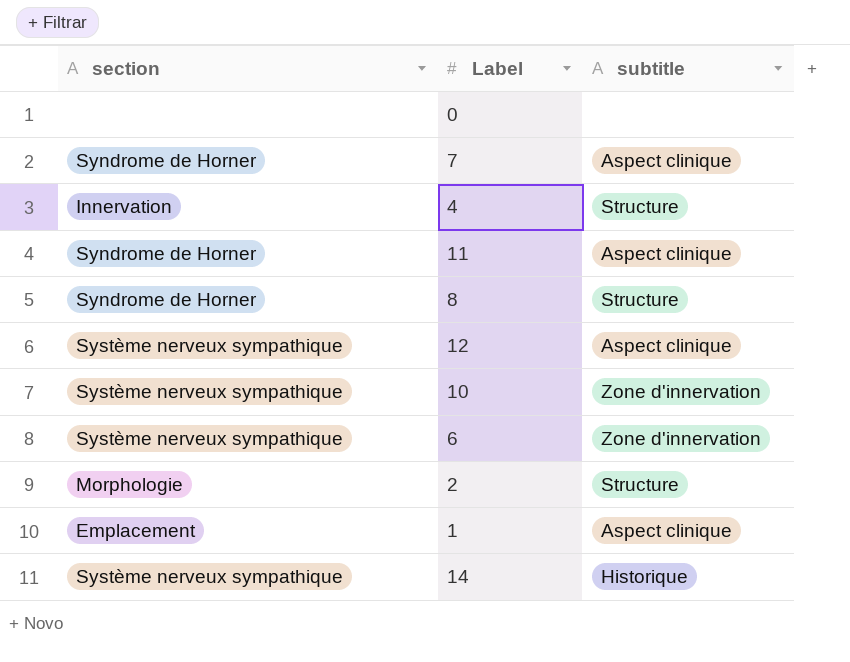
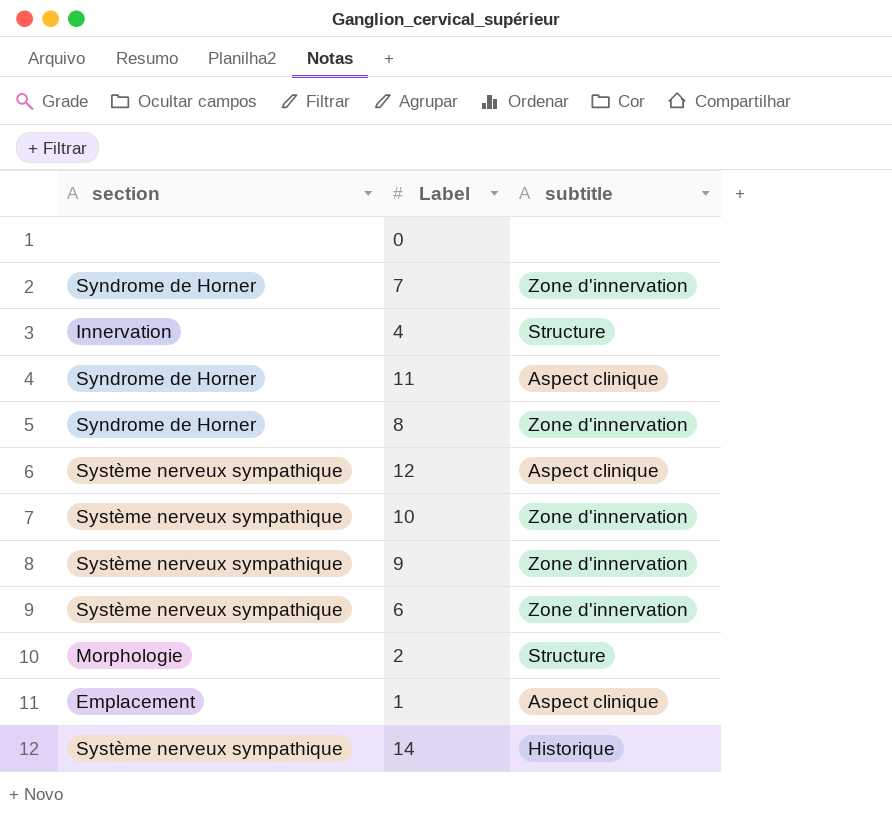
7 | subtitle: Aspect clinique -> Zone d'innervation
8 | subtitle: Structure -> Zone d'innervation
row 9: none -> Système nerveux sympathique | Zone d'innervation

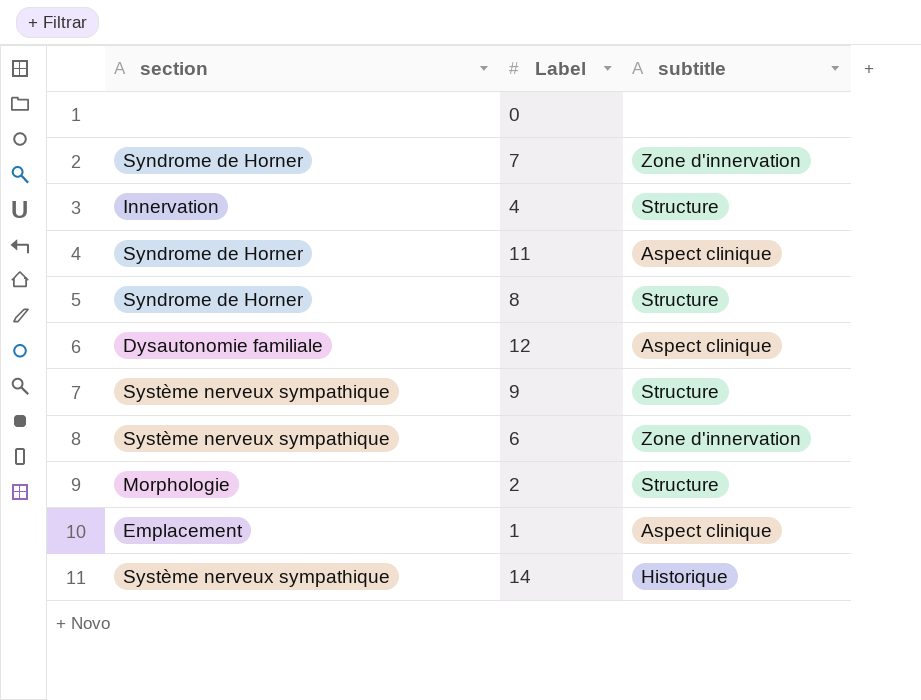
row 10: Système nerveux sympathique | Zone d'innervation -> none
8 | subtitle: Zone d'innervation -> Structure
12 | section: Système nerveux sympathique -> Dysautonomie familiale
9 | subtitle: Zone d'innervation -> Structure

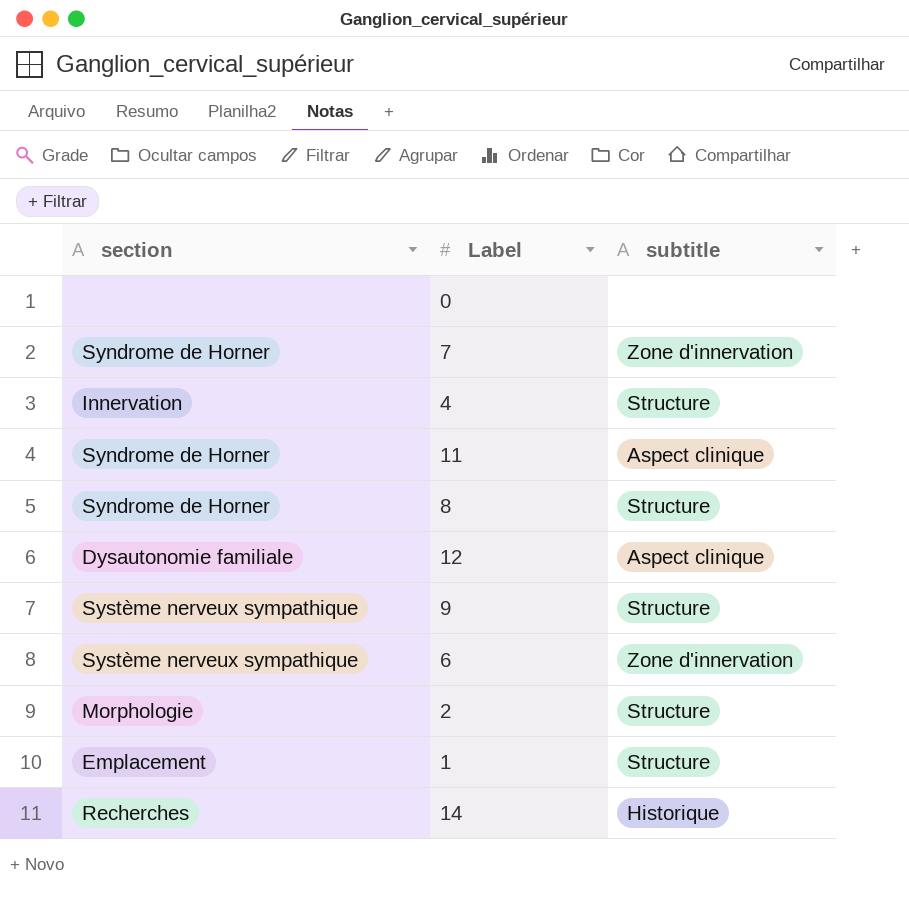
1 | subtitle: Aspect clinique -> Structure
14 | section: Système nerveux sympathique -> Recherches

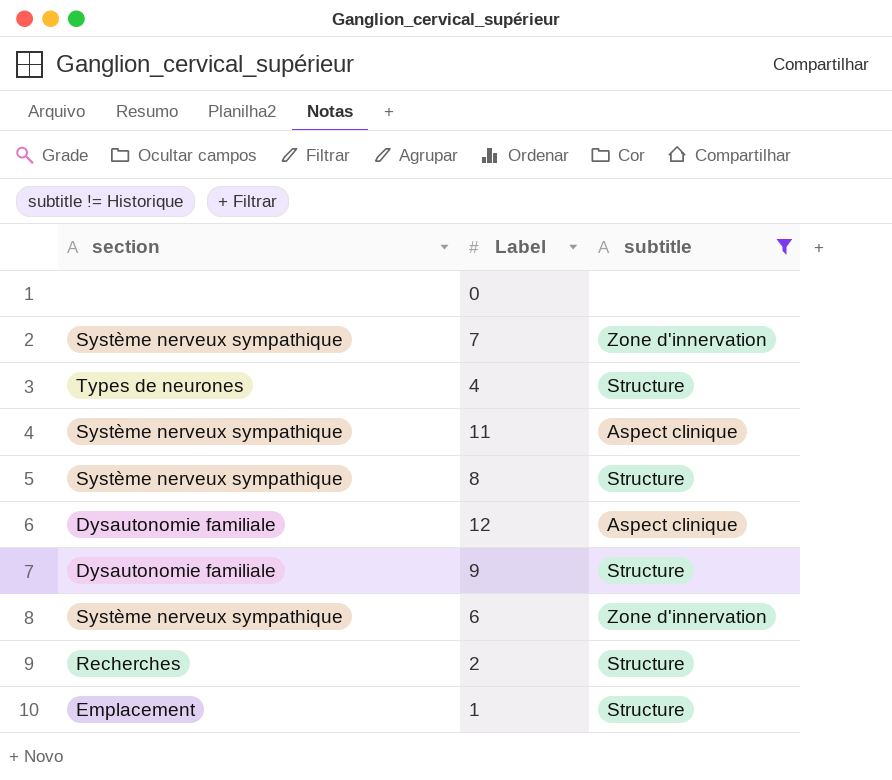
filter: none -> subtitle != Historique
7 | section: Syndrome de Horner -> Système nerveux sympathique
4 | section: Innervation -> Types de neurones
11 | section: Syndrome de Horner -> Système nerveux sympathique
8 | section: Syndrome de Horner -> Système nerveux sympathique
9 | section: Système nerveux sympathique -> Dysautonomie familiale
2 | section: Morphologie -> Recherches

